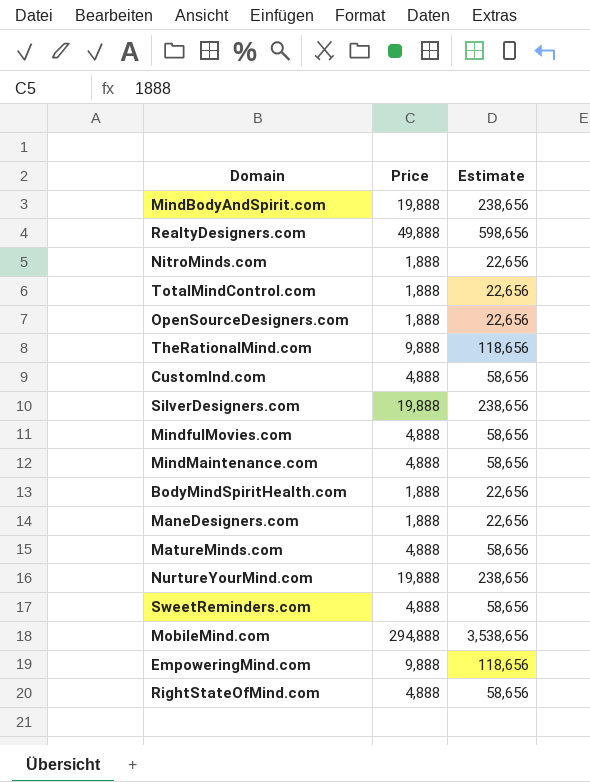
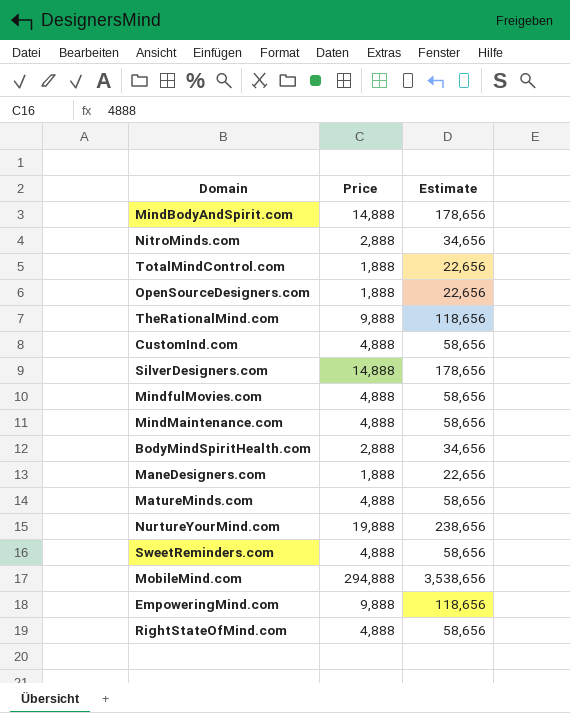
row RealtyDesigners.com: 49,888 | 598,656 -> none
MindBodyAndSpirit.com | Price: 19,888 -> 14,888
MindBodyAndSpirit.com | Estimate: 238,656 -> 178,656
NitroMinds.com | Price: 1,888 -> 2,888
NitroMinds.com | Estimate: 22,656 -> 34,656
SilverDesigners.com | Price: 19,888 -> 14,888
SilverDesigners.com | Estimate: 238,656 -> 178,656
BodyMindSpiritHealth.com | Price: 1,888 -> 2,888
BodyMindSpiritHealth.com | Estimate: 22,656 -> 34,656

